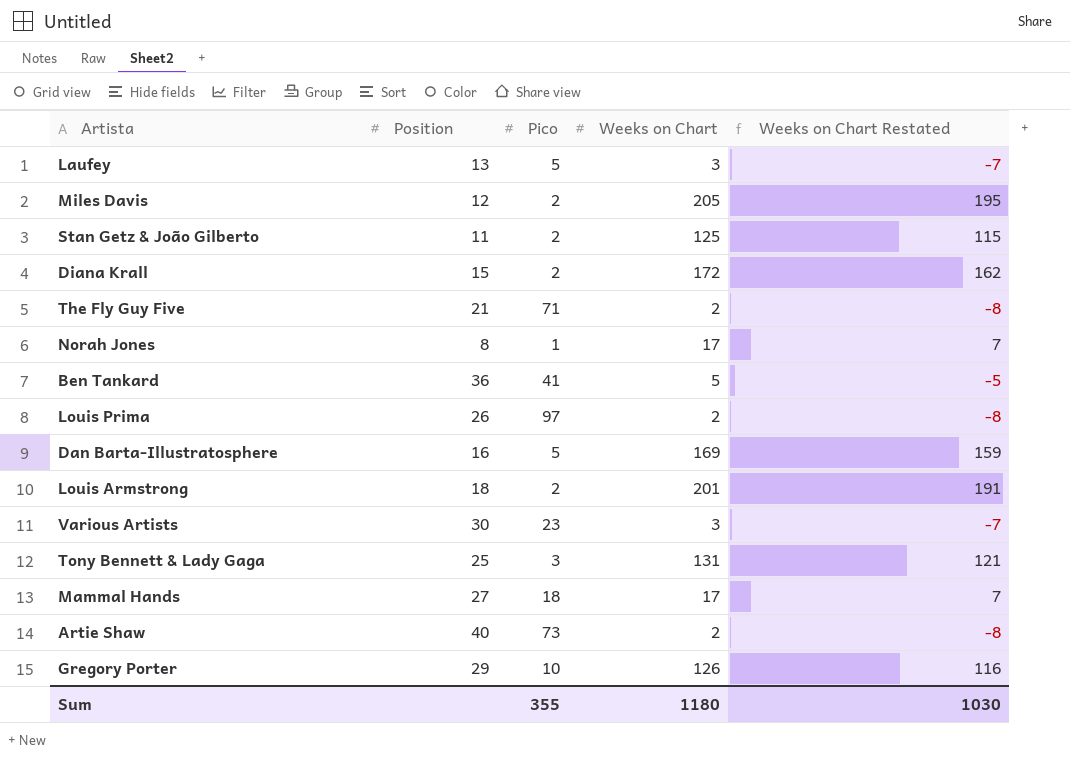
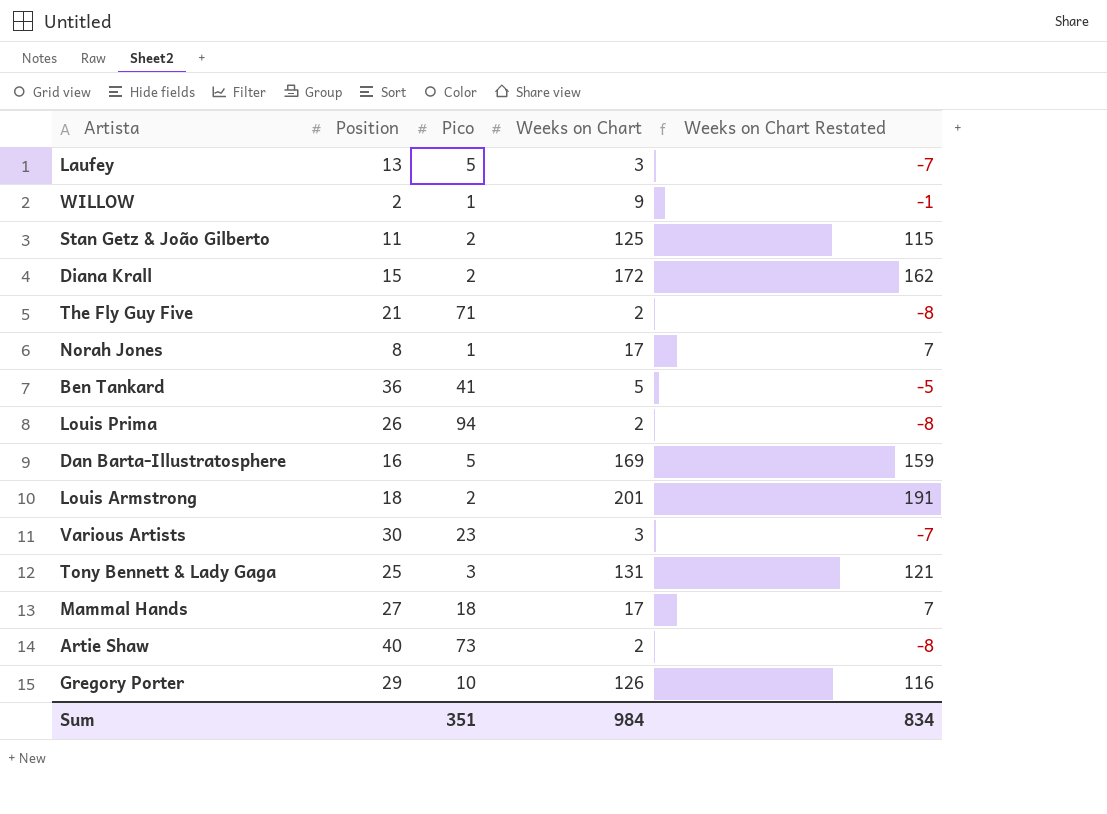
row Miles Davis: 12 | 2 | 205 | 195 -> none
row WILLOW: none -> 2 | 1 | 9 | -1
Louis Prima | Pico: 97 -> 94
Sum | Pico: 355 -> 351
Sum | Weeks on Chart: 1180 -> 984
Sum | Weeks on Chart Restated: 1030 -> 834

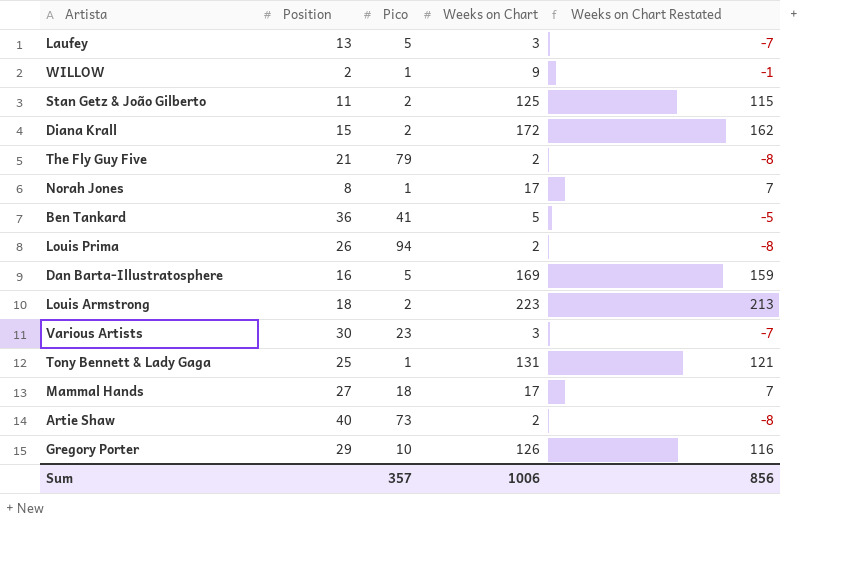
The Fly Guy Five | Pico: 71 -> 79
Louis Armstrong | Weeks on Chart: 201 -> 223
Louis Armstrong | Weeks on Chart Restated: 191 -> 213
Tony Bennett & Lady Gaga | Pico: 3 -> 1
Sum | Pico: 351 -> 357
Sum | Weeks on Chart: 984 -> 1006
Sum | Weeks on Chart Restated: 834 -> 856

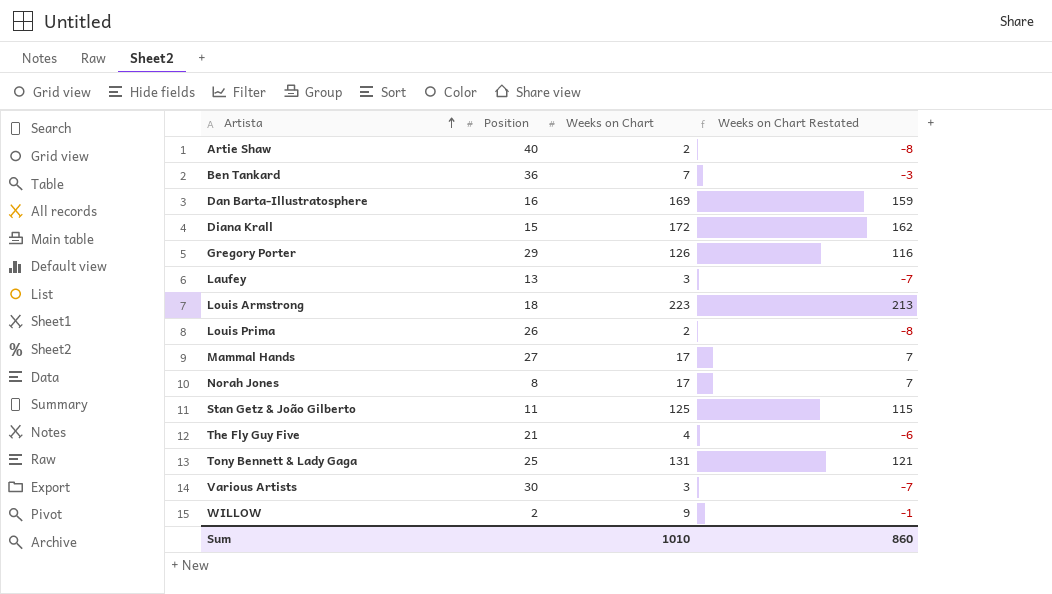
row order: none -> Artista ascending
column Pico | position: 3 -> none
Ben Tankard | Weeks on Chart: 5 -> 7
Ben Tankard | Weeks on Chart Restated: -5 -> -3
The Fly Guy Five | Weeks on Chart: 2 -> 4
The Fly Guy Five | Weeks on Chart Restated: -8 -> -6
Sum | Weeks on Chart: 1006 -> 1010
Sum | Weeks on Chart Restated: 856 -> 860

